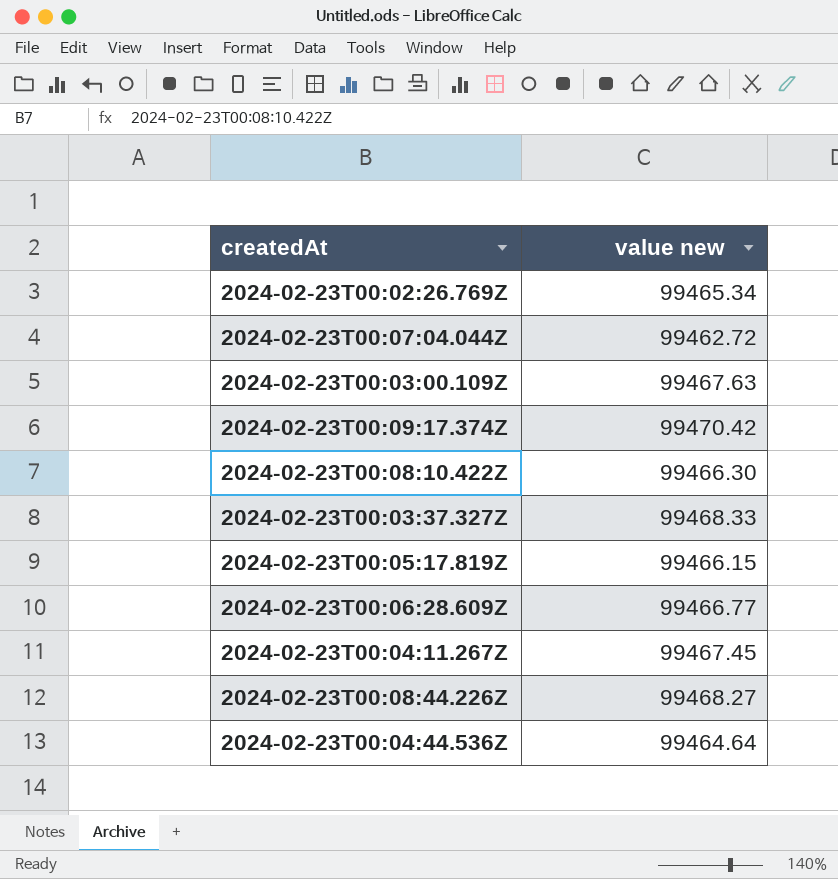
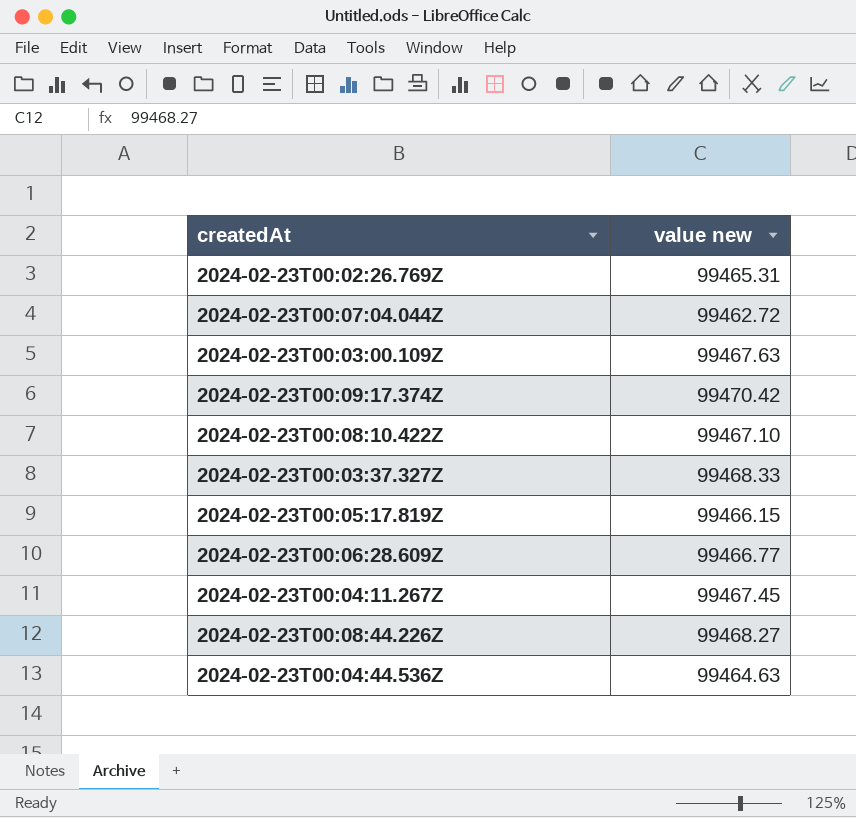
2024-02-23T00:02:26.769Z | value new: 99465.34 -> 99465.31
2024-02-23T00:08:10.422Z | value new: 99466.30 -> 99467.10
2024-02-23T00:04:44.536Z | value new: 99464.64 -> 99464.63

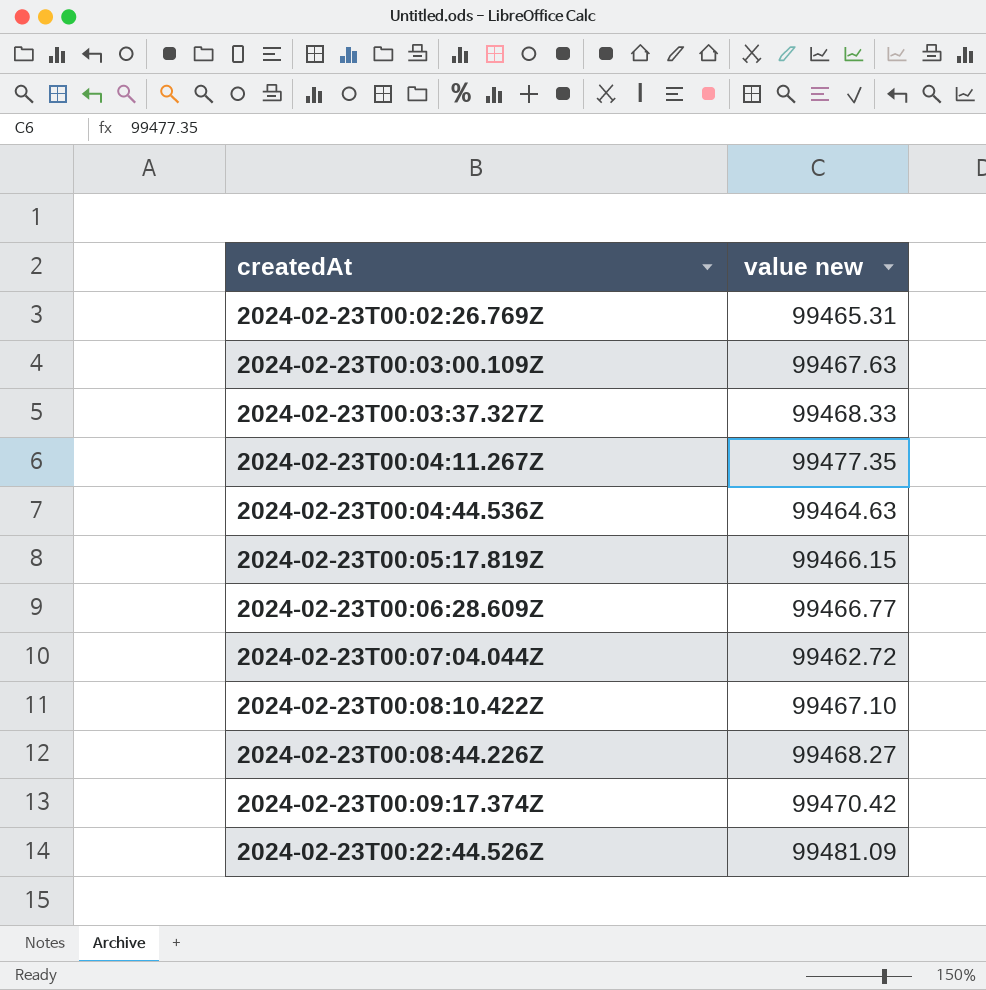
row order: none -> createdAt ascending
2024-02-23T00:04:11.267Z | value new: 99467.45 -> 99477.35
row 2024-02-23T00:22:44.526Z: none -> 99481.09

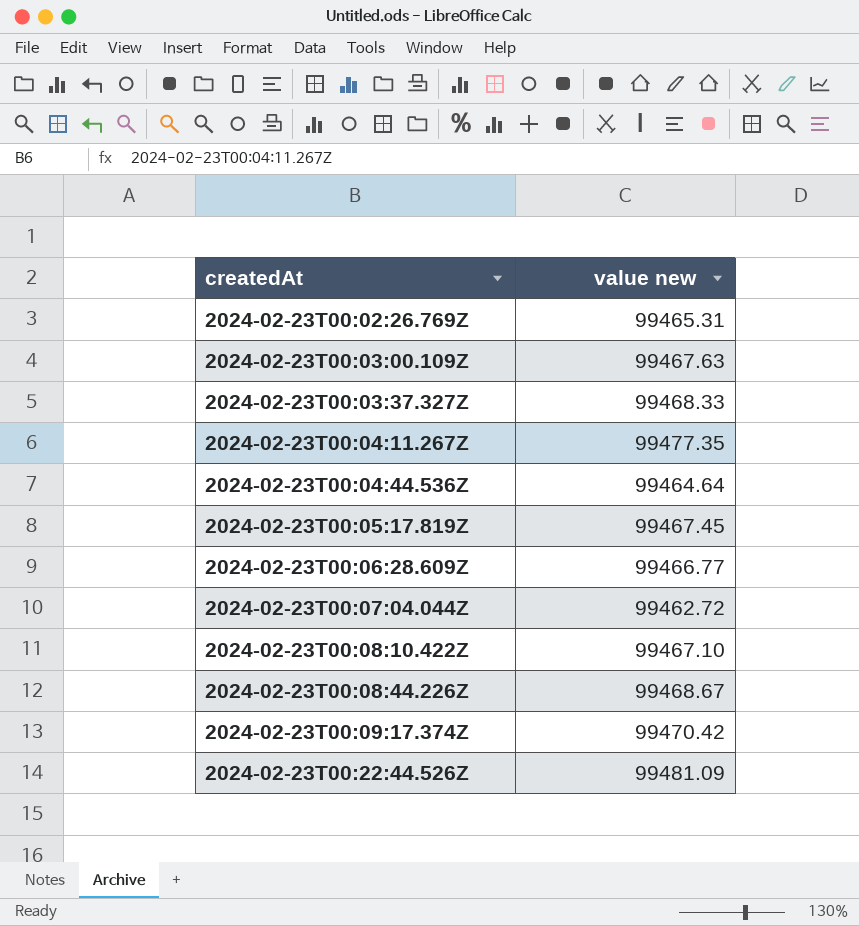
2024-02-23T00:04:44.536Z | value new: 99464.63 -> 99464.64
2024-02-23T00:05:17.819Z | value new: 99466.15 -> 99467.45
2024-02-23T00:08:44.226Z | value new: 99468.27 -> 99468.67

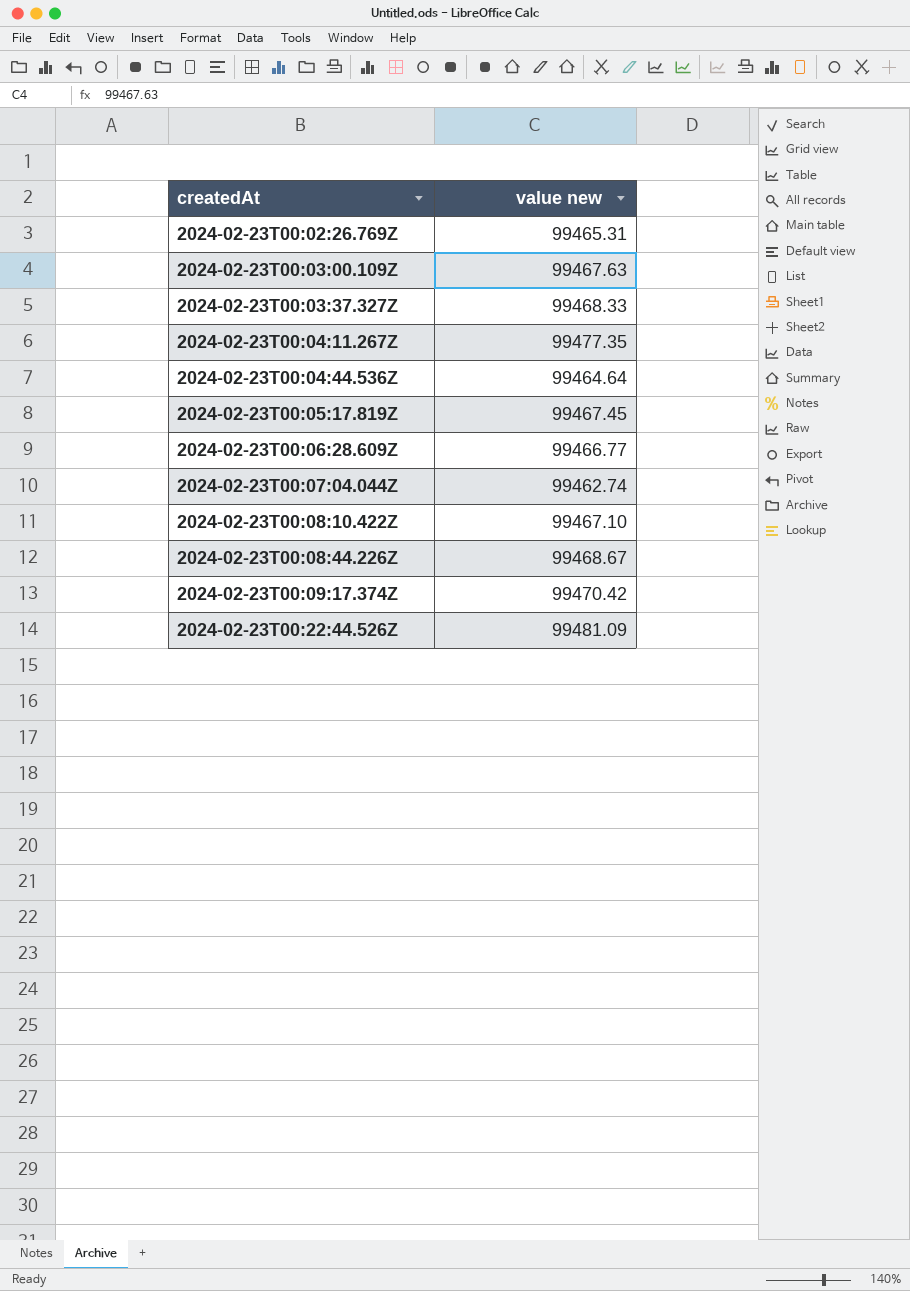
2024-02-23T00:07:04.044Z | value new: 99462.72 -> 99462.74

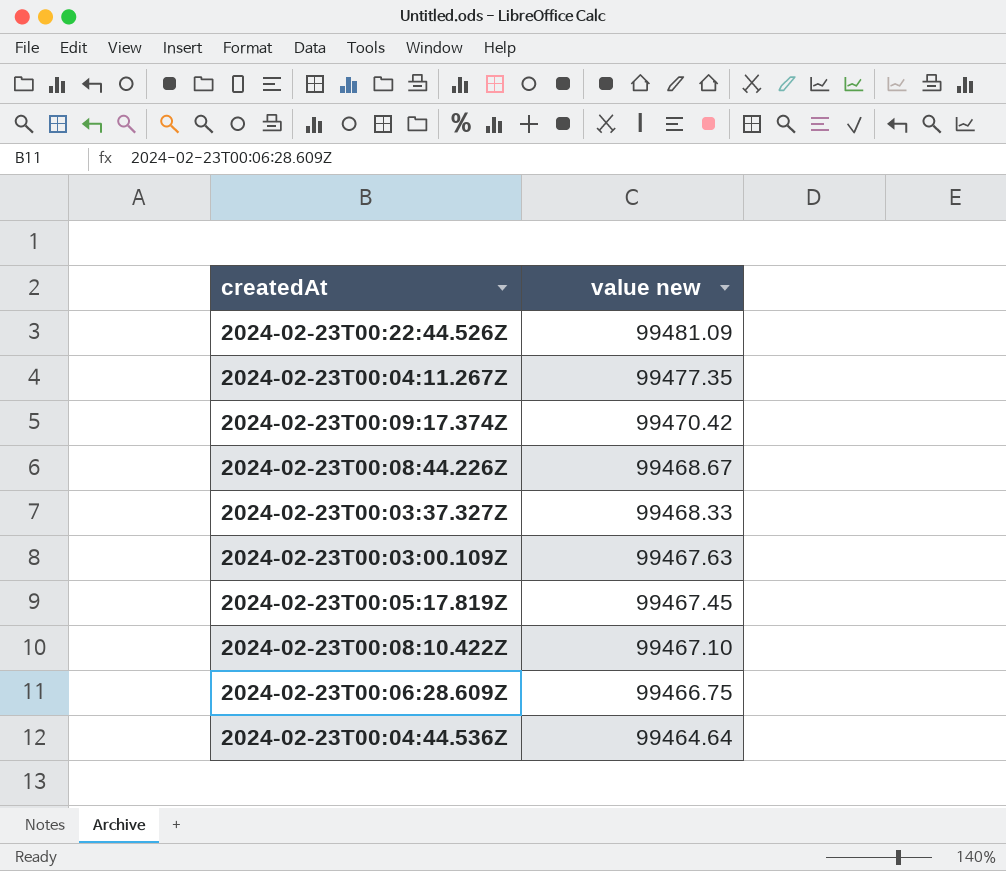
row order: createdAt ascending -> value new descending
row 2024-02-23T00:02:26.769Z: 99465.31 -> none
row 2024-02-23T00:07:04.044Z: 99462.74 -> none
2024-02-23T00:06:28.609Z | value new: 99466.77 -> 99466.75

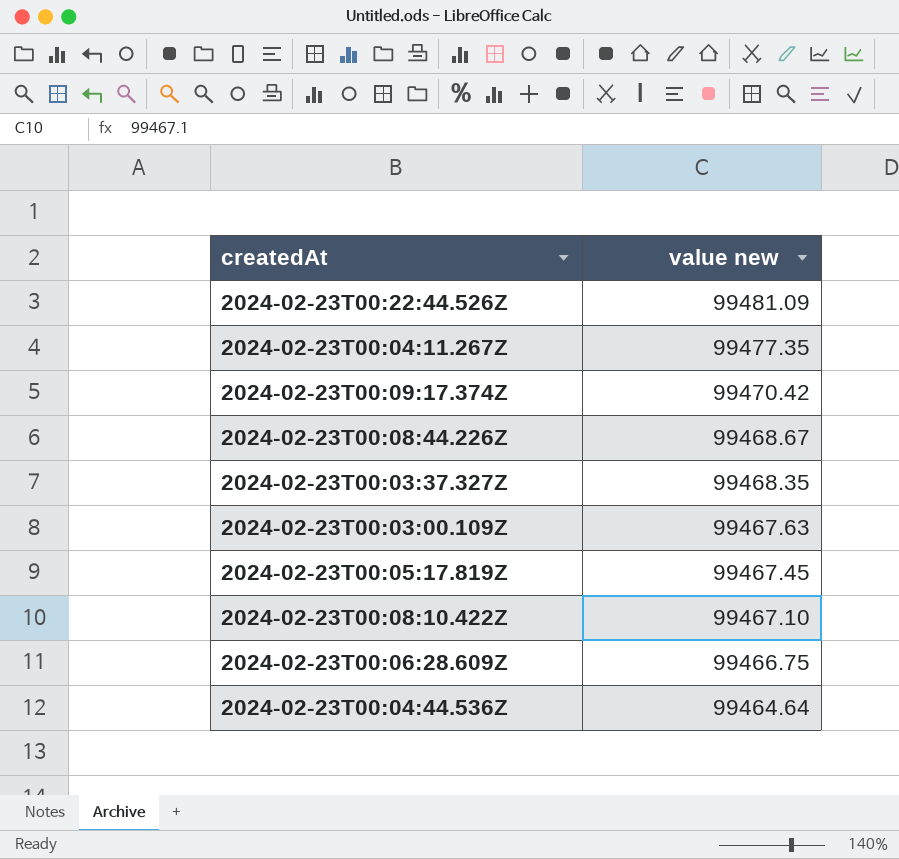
2024-02-23T00:03:37.327Z | value new: 99468.33 -> 99468.35

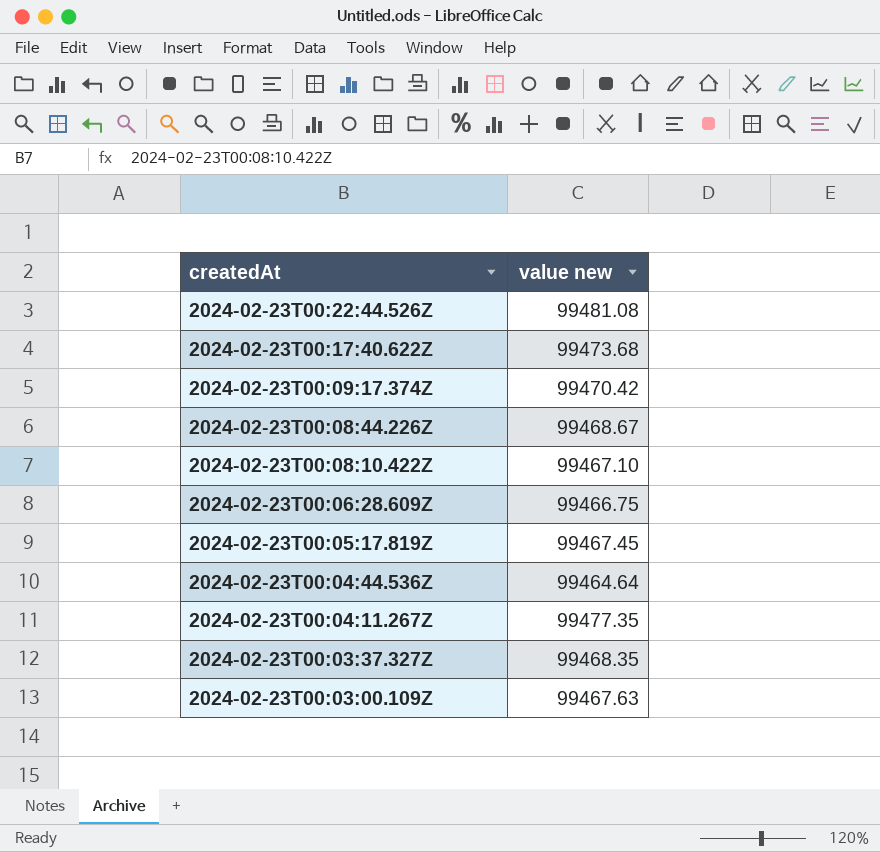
row order: value new descending -> createdAt descending
2024-02-23T00:22:44.526Z | value new: 99481.09 -> 99481.08
row 2024-02-23T00:17:40.622Z: none -> 99473.68

